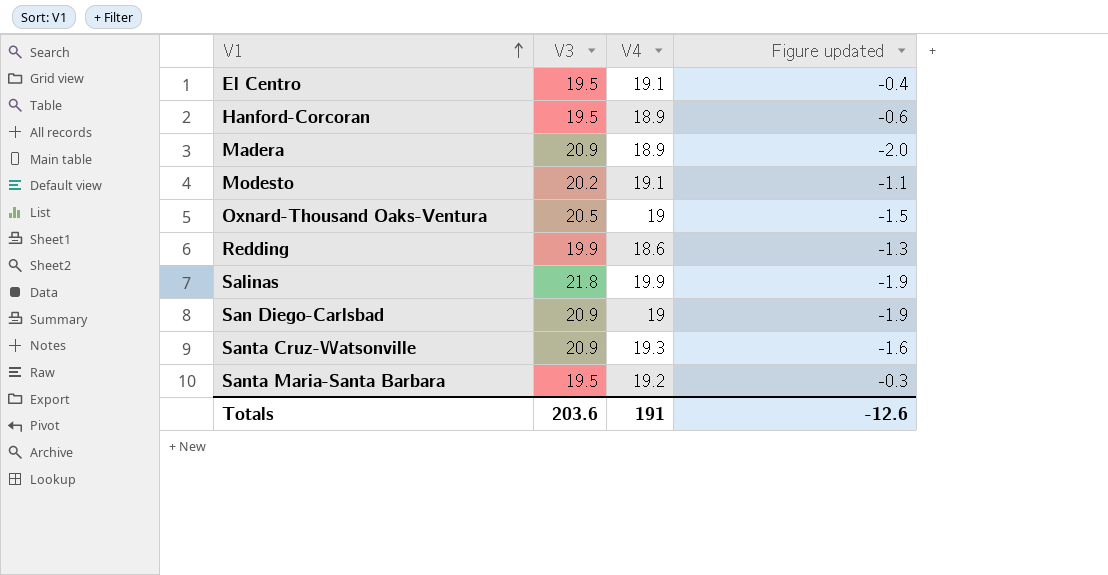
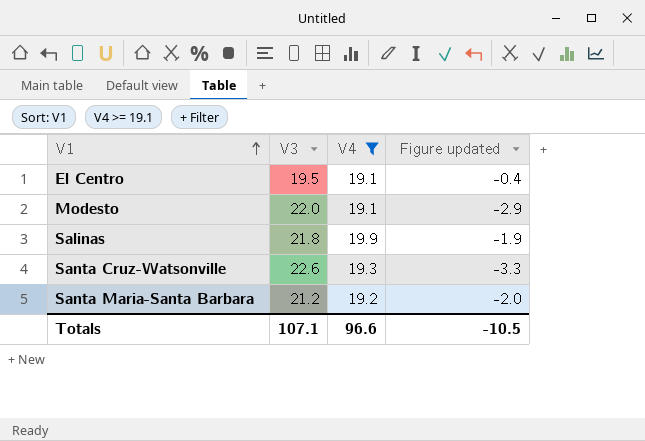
filter: none -> V4 >= 19.1
Modesto | V3: 20.2 -> 22.0
Modesto | Figure updated: -1.1 -> -2.9
Santa Cruz-Watsonville | V3: 20.9 -> 22.6
Santa Cruz-Watsonville | Figure updated: -1.6 -> -3.3
Santa Maria-Santa Barbara | V3: 19.5 -> 21.2
Santa Maria-Santa Barbara | Figure updated: -0.3 -> -2.0
Totals | V3: 203.6 -> 107.1
Totals | V4: 191 -> 96.6
Totals | Figure updated: -12.6 -> -10.5

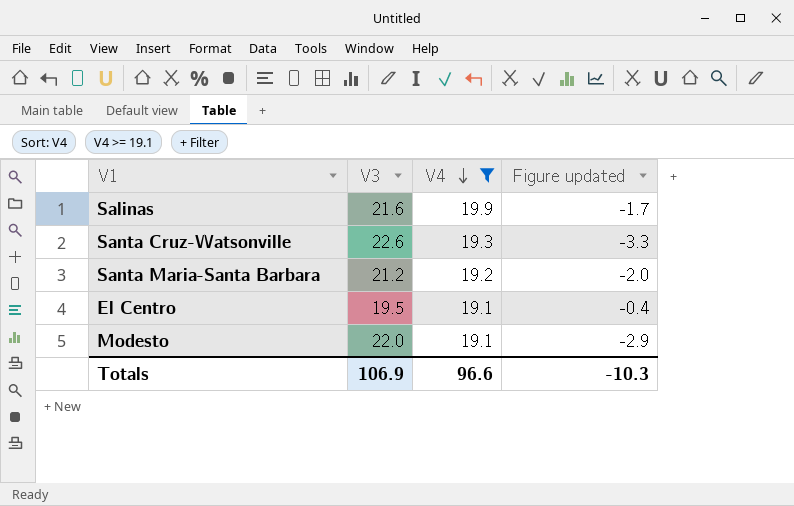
row order: V1 ascending -> V4 descending
Salinas | V3: 21.8 -> 21.6
Salinas | Figure updated: -1.9 -> -1.7
Totals | V3: 107.1 -> 106.9
Totals | Figure updated: -10.5 -> -10.3

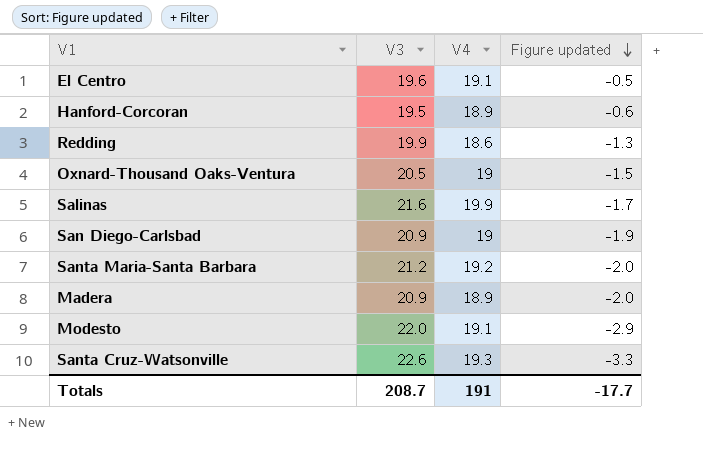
filter: V4 >= 19.1 -> none
row order: V4 descending -> Figure updated descending
El Centro | V3: 19.5 -> 19.6
El Centro | Figure updated: -0.4 -> -0.5
Totals | V3: 106.9 -> 208.7
Totals | V4: 96.6 -> 191
Totals | Figure updated: -10.3 -> -17.7

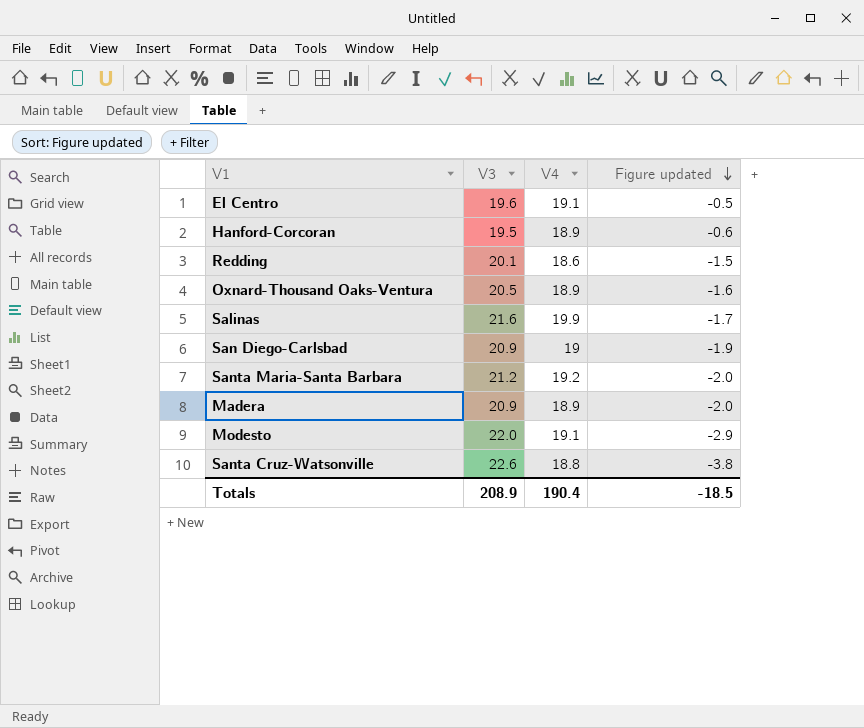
Redding | V3: 19.9 -> 20.1
Redding | Figure updated: -1.3 -> -1.5
Oxnard-Thousand Oaks-Ventura | V4: 19 -> 18.9
Oxnard-Thousand Oaks-Ventura | Figure updated: -1.5 -> -1.6
Santa Cruz-Watsonville | V4: 19.3 -> 18.8
Santa Cruz-Watsonville | Figure updated: -3.3 -> -3.8
Totals | V3: 208.7 -> 208.9
Totals | V4: 191 -> 190.4
Totals | Figure updated: -17.7 -> -18.5

